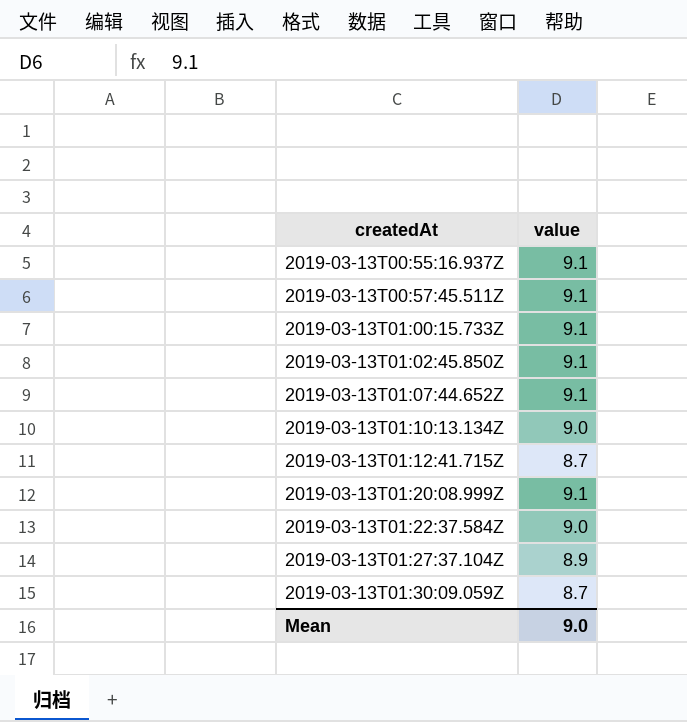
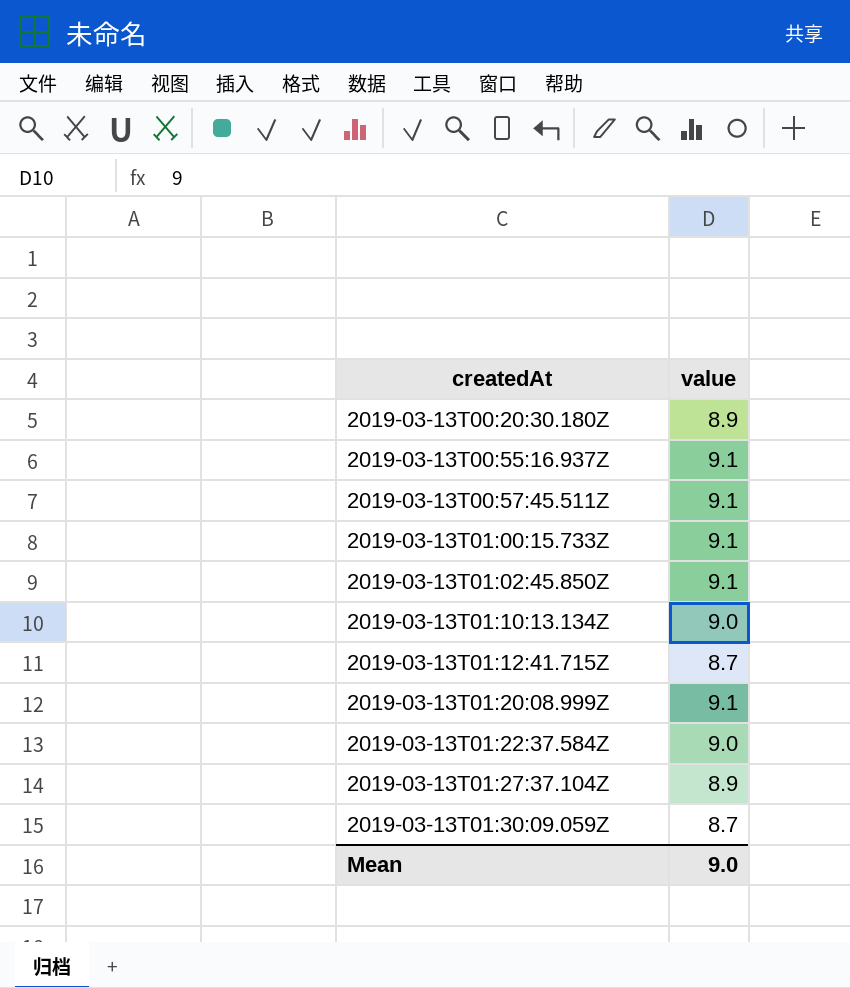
row 2019-03-13T01:07:44.652Z: 9.1 -> none
row 2019-03-13T00:20:30.180Z: none -> 8.9

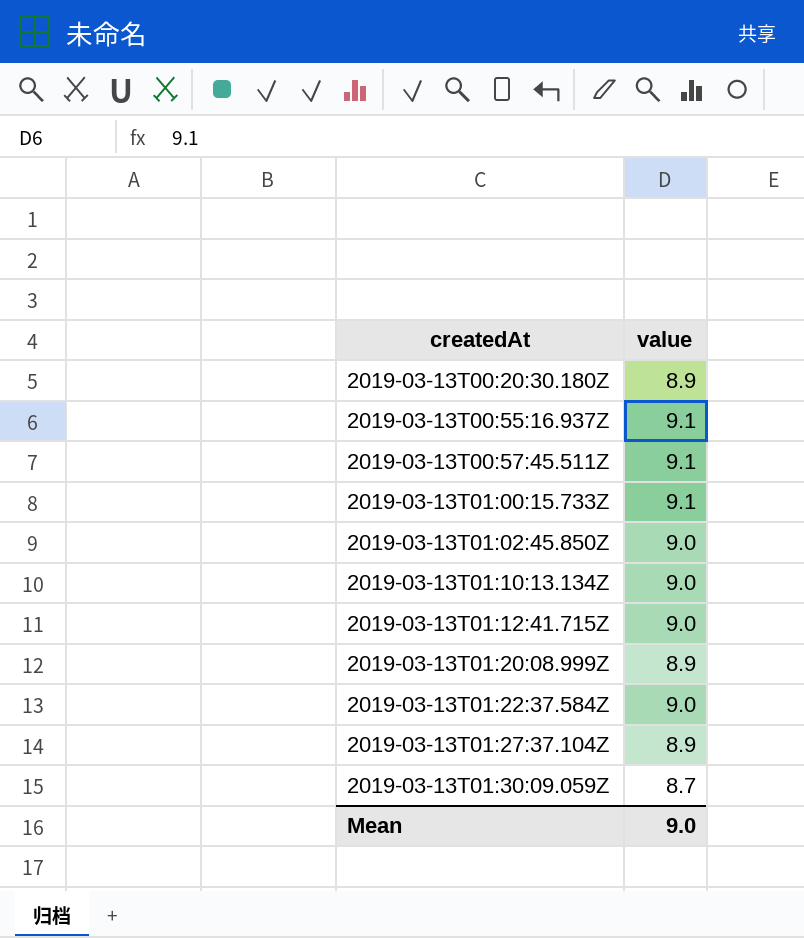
2019-03-13T01:02:45.850Z | value: 9.1 -> 9.0
2019-03-13T01:12:41.715Z | value: 8.7 -> 9.0
2019-03-13T01:20:08.999Z | value: 9.1 -> 8.9

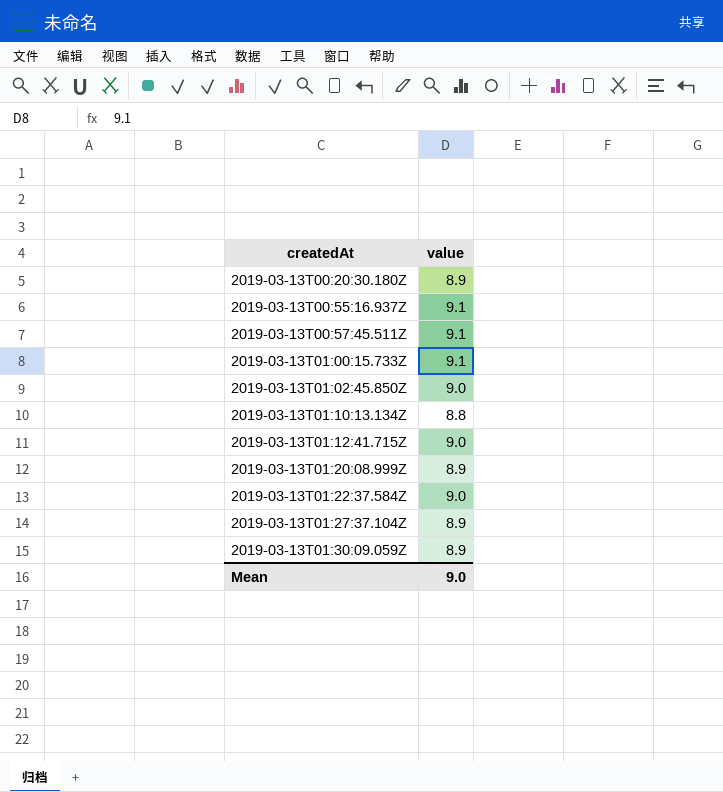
2019-03-13T01:10:13.134Z | value: 9.0 -> 8.8
2019-03-13T01:30:09.059Z | value: 8.7 -> 8.9

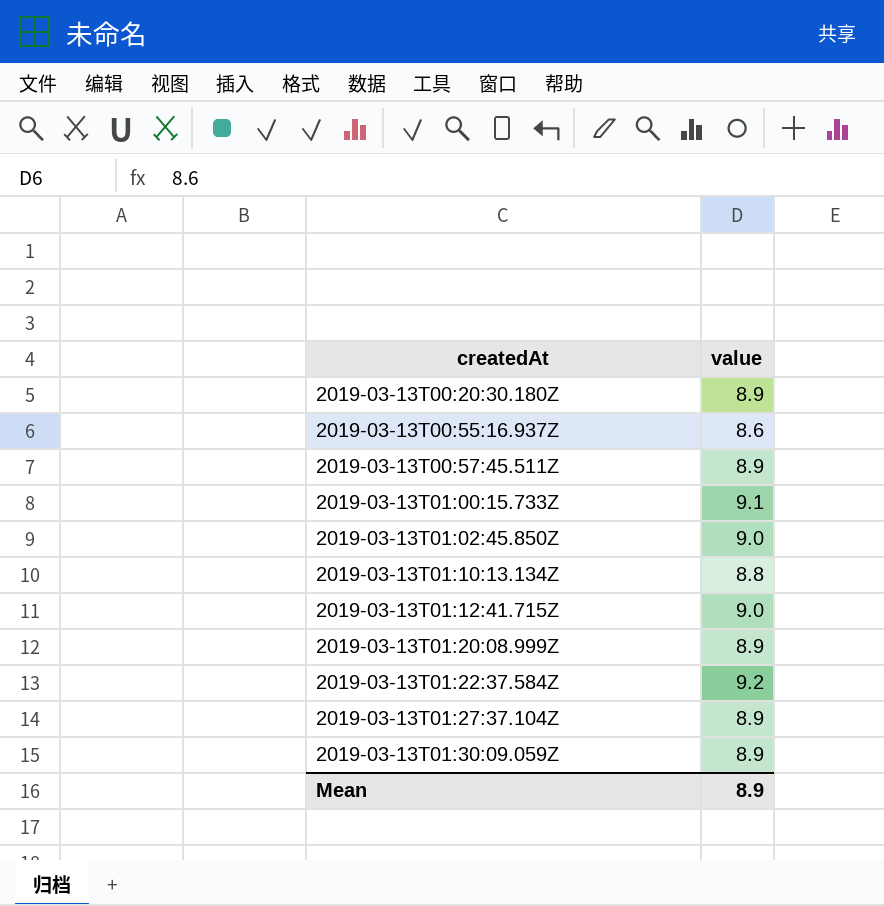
2019-03-13T00:55:16.937Z | value: 9.1 -> 8.6
2019-03-13T00:57:45.511Z | value: 9.1 -> 8.9
2019-03-13T01:22:37.584Z | value: 9.0 -> 9.2
Mean | value: 9.0 -> 8.9

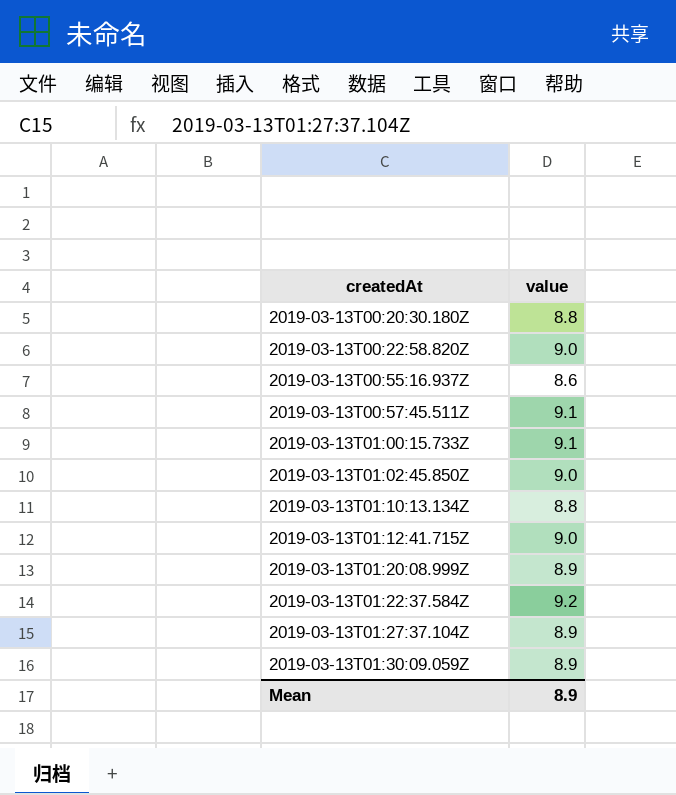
2019-03-13T00:20:30.180Z | value: 8.9 -> 8.8
row 2019-03-13T00:22:58.820Z: none -> 9.0
2019-03-13T00:57:45.511Z | value: 8.9 -> 9.1

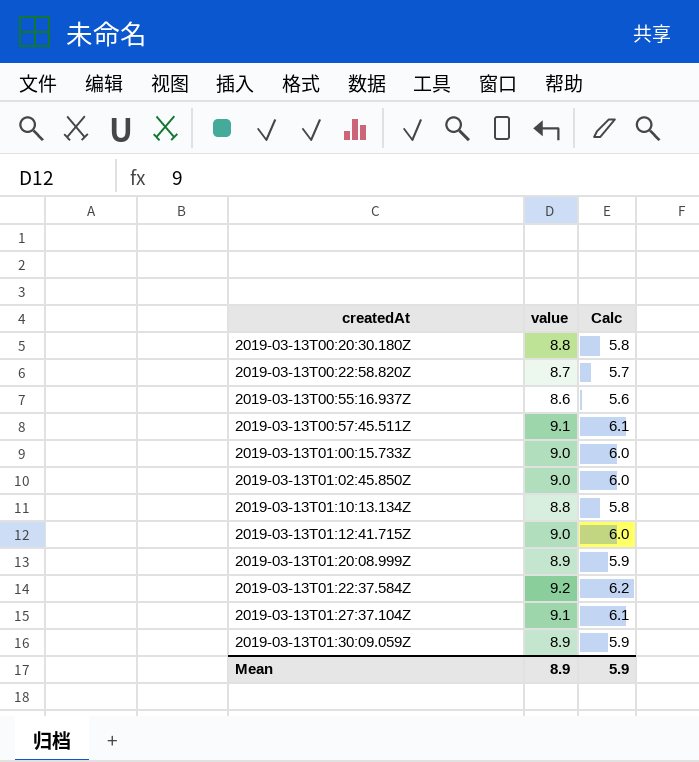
column Calc | formula: none -> [value] - 3
2019-03-13T00:22:58.820Z | value: 9.0 -> 8.7
2019-03-13T01:00:15.733Z | value: 9.1 -> 9.0
2019-03-13T01:27:37.104Z | value: 8.9 -> 9.1

